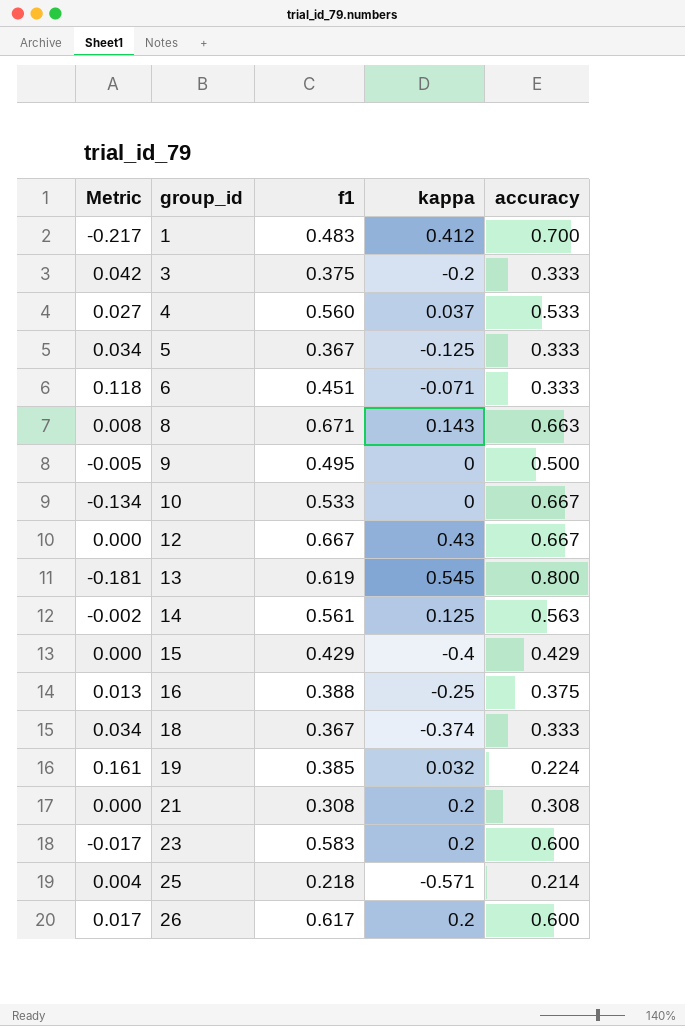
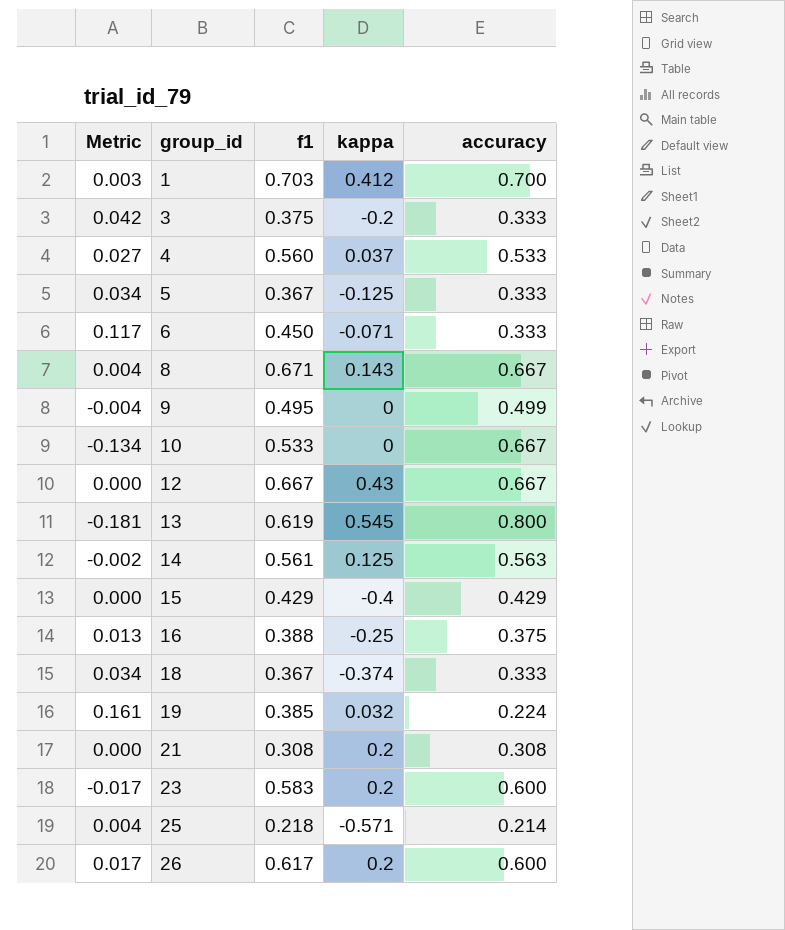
1 | Metric: -0.217 -> 0.003
1 | f1: 0.483 -> 0.703
6 | Metric: 0.118 -> 0.117
6 | f1: 0.451 -> 0.450
8 | Metric: 0.008 -> 0.004
8 | accuracy: 0.663 -> 0.667
9 | Metric: -0.005 -> -0.004
9 | accuracy: 0.500 -> 0.499

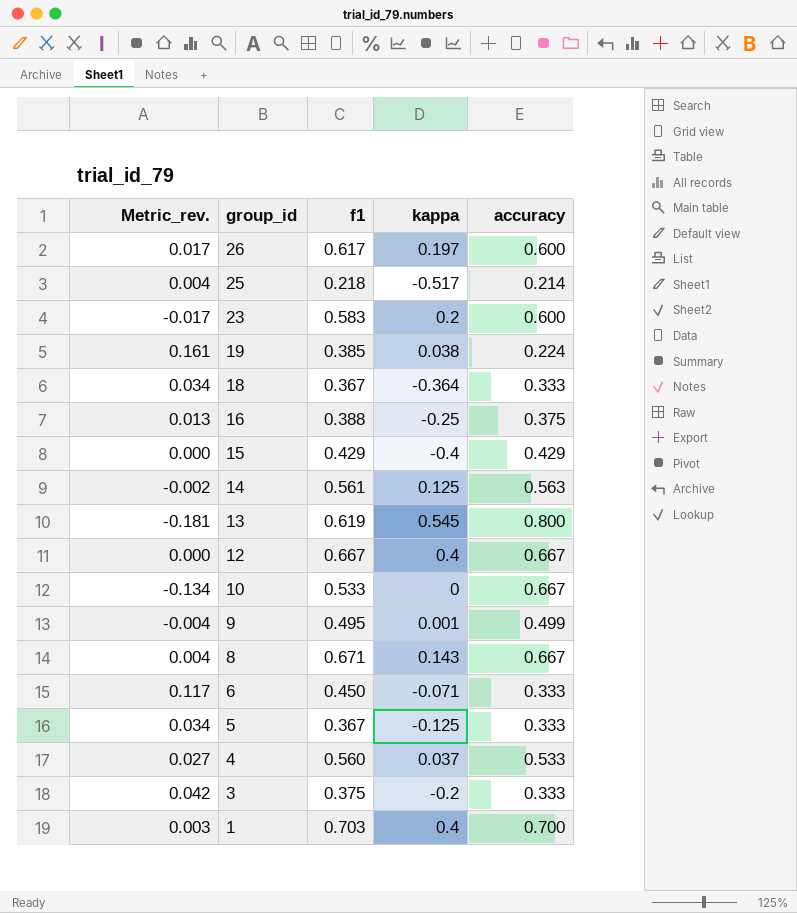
row order: group_id ascending -> group_id descending
column name: Metric -> Metric_rev.
row 21: 0.000 | 0.308 | 0.2 | 0.308 -> none
26 | kappa: 0.2 -> 0.197
25 | kappa: -0.571 -> -0.517
19 | kappa: 0.032 -> 0.038
18 | kappa: -0.374 -> -0.364
12 | kappa: 0.43 -> 0.4
9 | kappa: 0 -> 0.001
1 | kappa: 0.412 -> 0.4

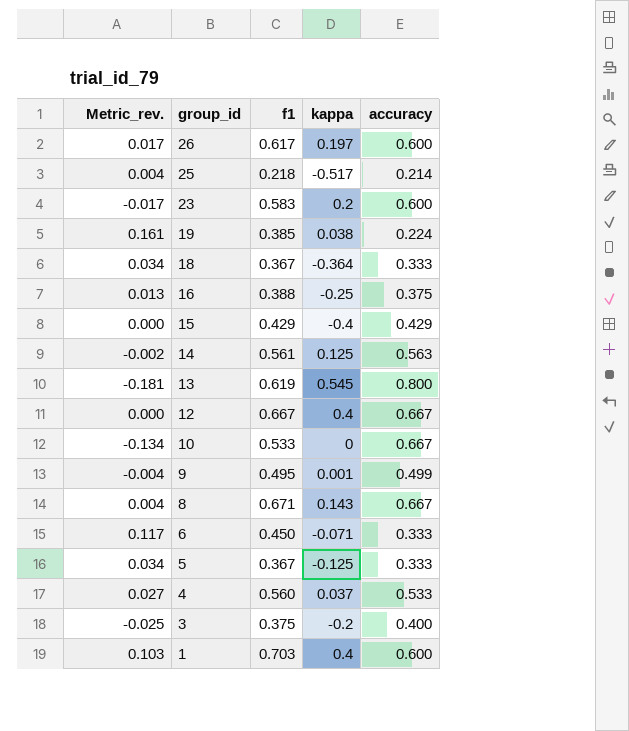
3 | Metric_rev.: 0.042 -> -0.025
3 | accuracy: 0.333 -> 0.400
1 | Metric_rev.: 0.003 -> 0.103
1 | accuracy: 0.700 -> 0.600

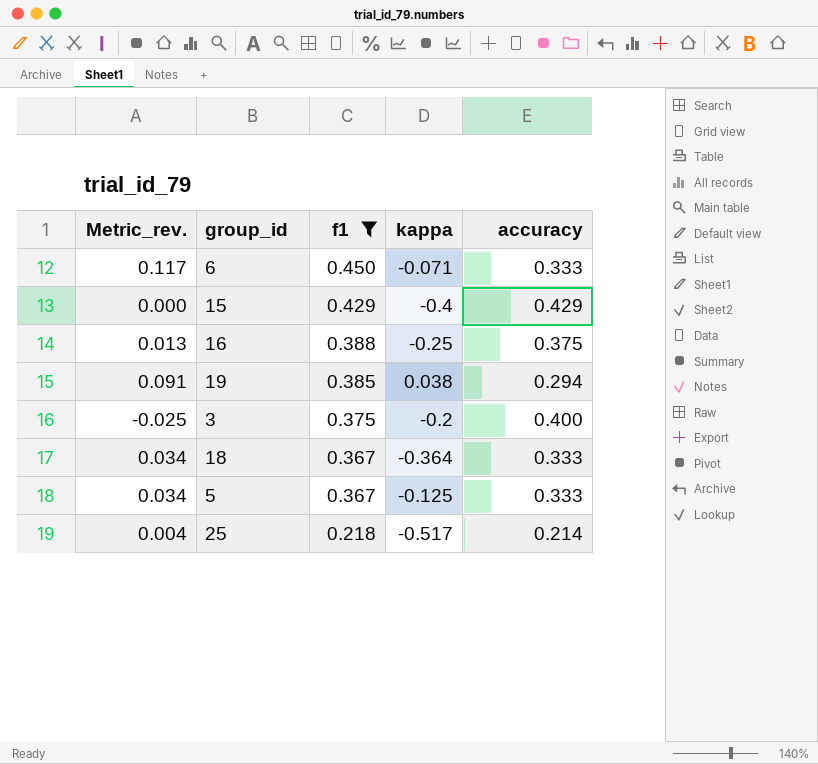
filter: none -> f1 <= 0.450
row order: group_id descending -> f1 descending
19 | Metric_rev.: 0.161 -> 0.091
19 | accuracy: 0.224 -> 0.294

